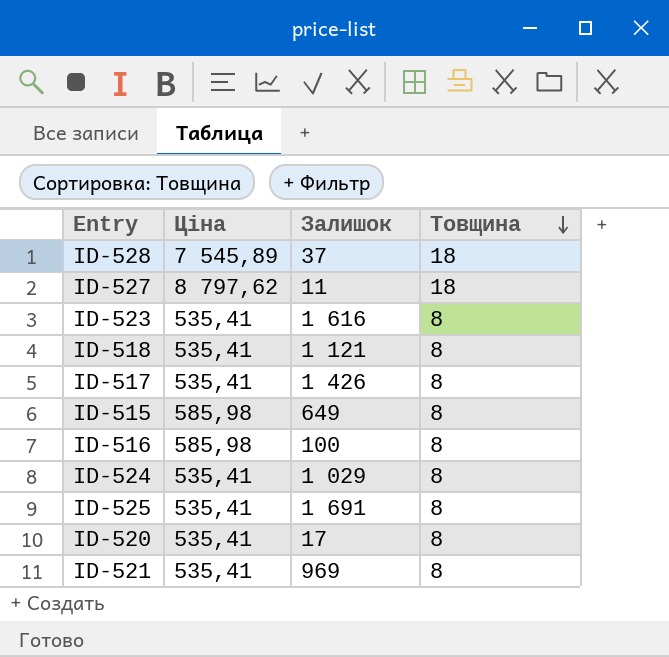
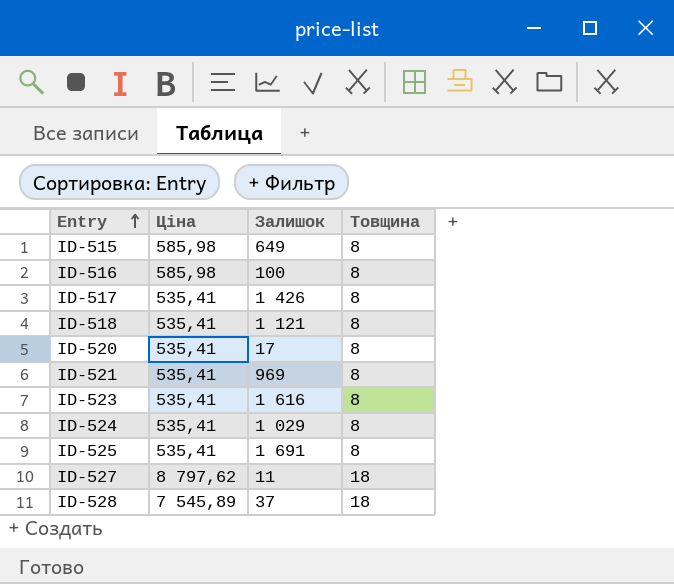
row order: Товщина descending -> Entry ascending

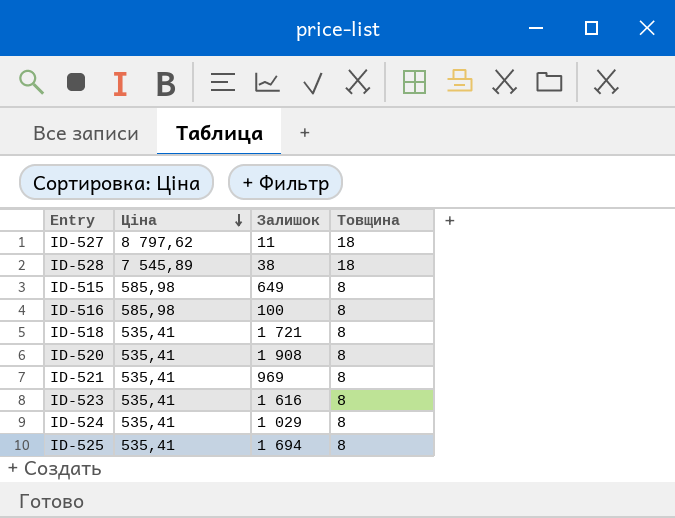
row order: Entry ascending -> Ціна descending
row ID-517: 535,41 | 1 426 | 8 -> none
ID-528 | Залишок: 37 -> 38
ID-518 | Залишок: 1 121 -> 1 721
ID-520 | Залишок: 17 -> 1 908
ID-525 | Залишок: 1 691 -> 1 694

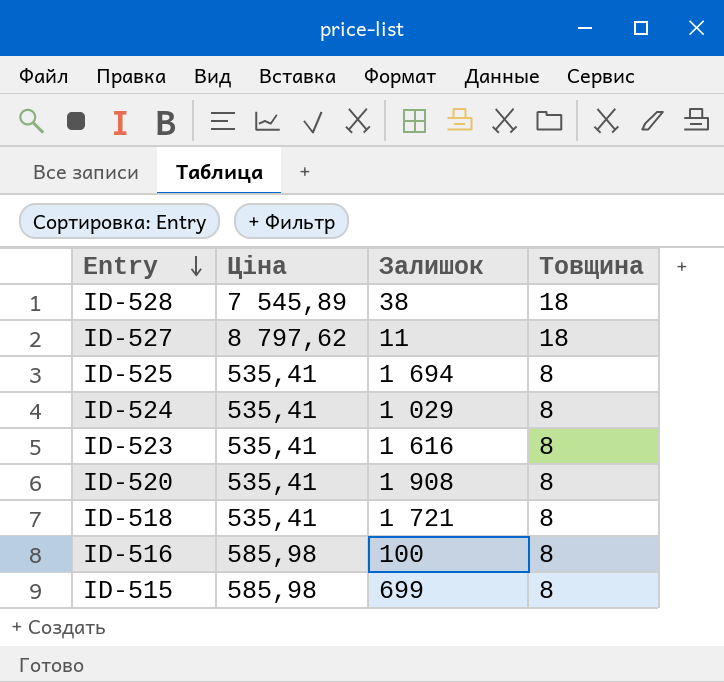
row order: Ціна descending -> Entry descending
row ID-521: 535,41 | 969 | 8 -> none
ID-515 | Залишок: 649 -> 699

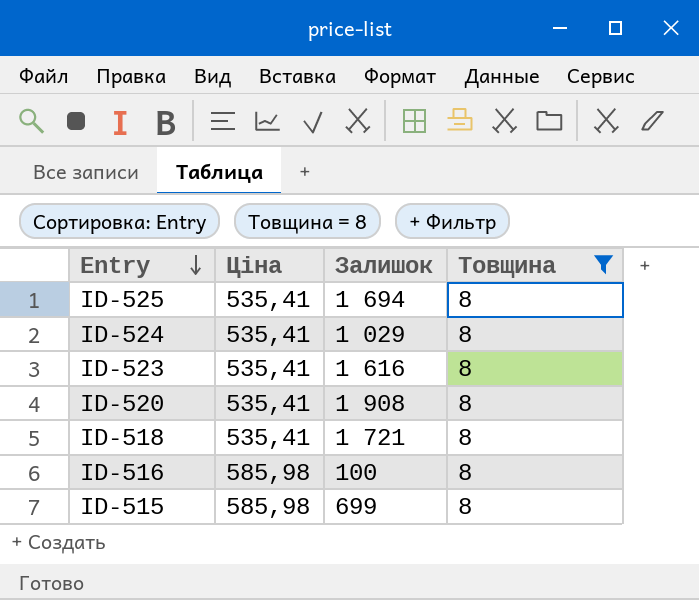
filter: none -> Товщина = 8

